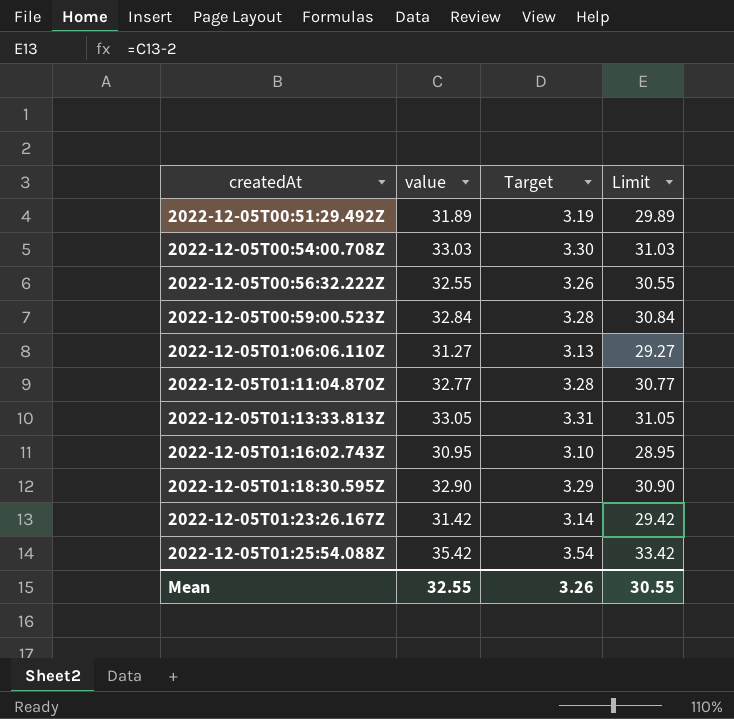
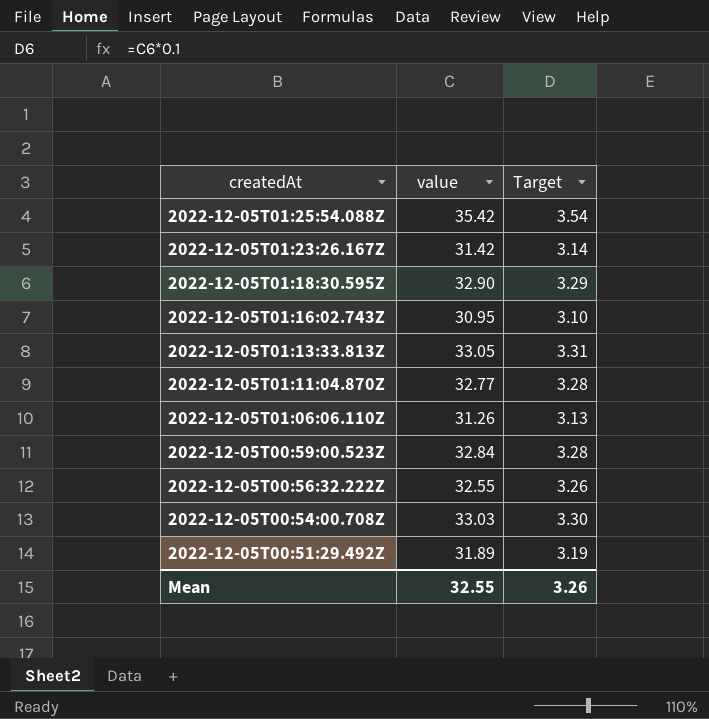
row order: createdAt ascending -> createdAt descending
column Limit | formula: [value] - 2 -> none
2022-12-05T01:06:06.110Z | value: 31.27 -> 31.26

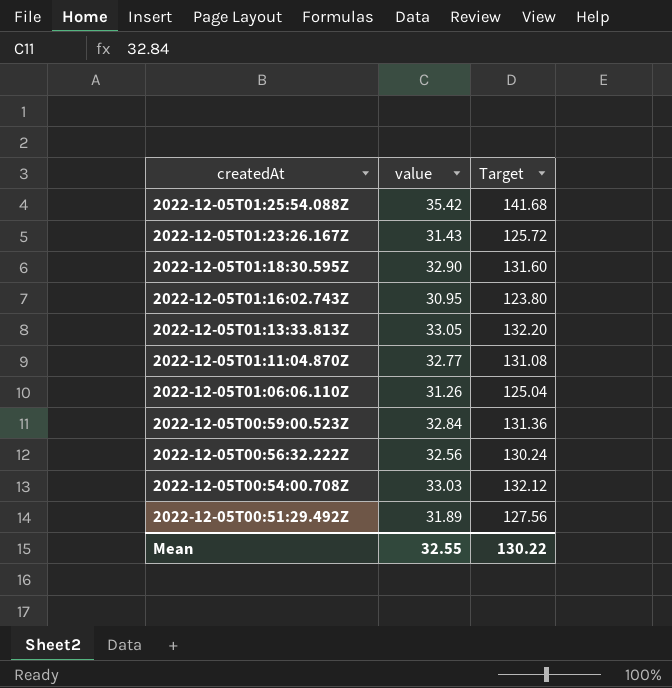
column Target | formula: [value] * 0.1 -> [value] * 4
2022-12-05T01:23:26.167Z | value: 31.42 -> 31.43
2022-12-05T00:56:32.222Z | value: 32.55 -> 32.56
Mean | Target: 3.26 -> 130.22

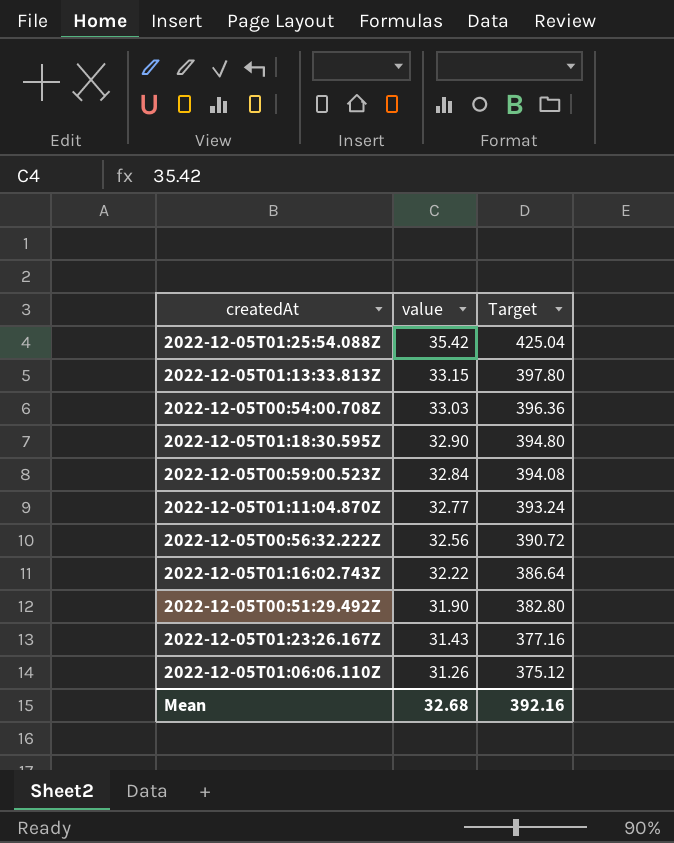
row order: createdAt descending -> value descending
column Target | formula: [value] * 4 -> [value] * 12
2022-12-05T01:13:33.813Z | value: 33.05 -> 33.15
2022-12-05T01:16:02.743Z | value: 30.95 -> 32.22
2022-12-05T00:51:29.492Z | value: 31.89 -> 31.90
Mean | value: 32.55 -> 32.68
Mean | Target: 130.22 -> 392.16

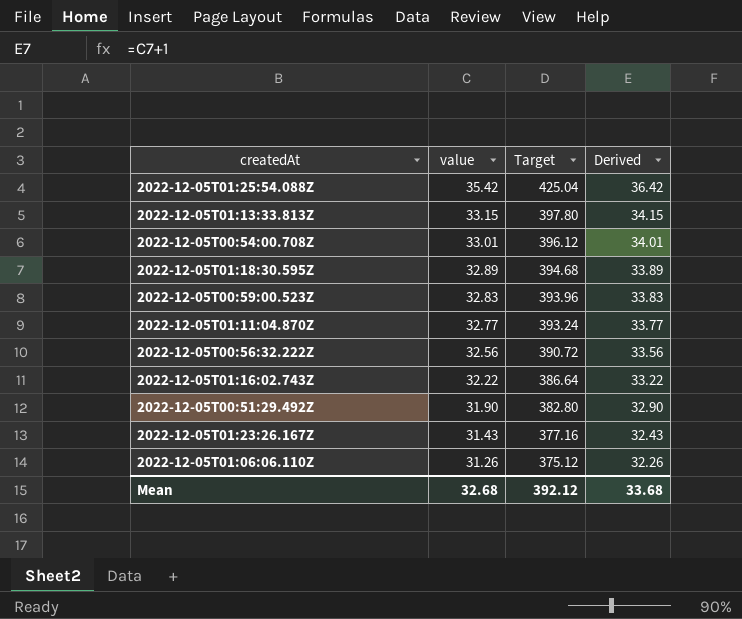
column Derived | formula: none -> [value] + 1
2022-12-05T00:54:00.708Z | value: 33.03 -> 33.01
2022-12-05T00:54:00.708Z | Target: 396.36 -> 396.12
2022-12-05T01:18:30.595Z | value: 32.90 -> 32.89
2022-12-05T01:18:30.595Z | Target: 394.80 -> 394.68
2022-12-05T00:59:00.523Z | value: 32.84 -> 32.83
2022-12-05T00:59:00.523Z | Target: 394.08 -> 393.96
Mean | Target: 392.16 -> 392.12

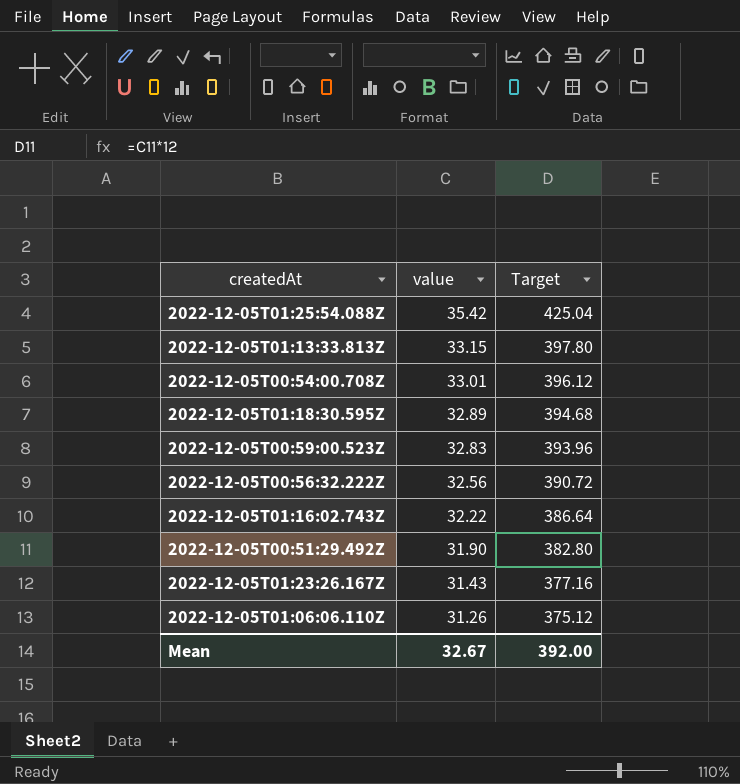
column Derived | formula: [value] + 1 -> none
row 2022-12-05T01:11:04.870Z: 32.77 | 393.24 | 33.77 -> none
Mean | value: 32.68 -> 32.67
Mean | Target: 392.12 -> 392.00

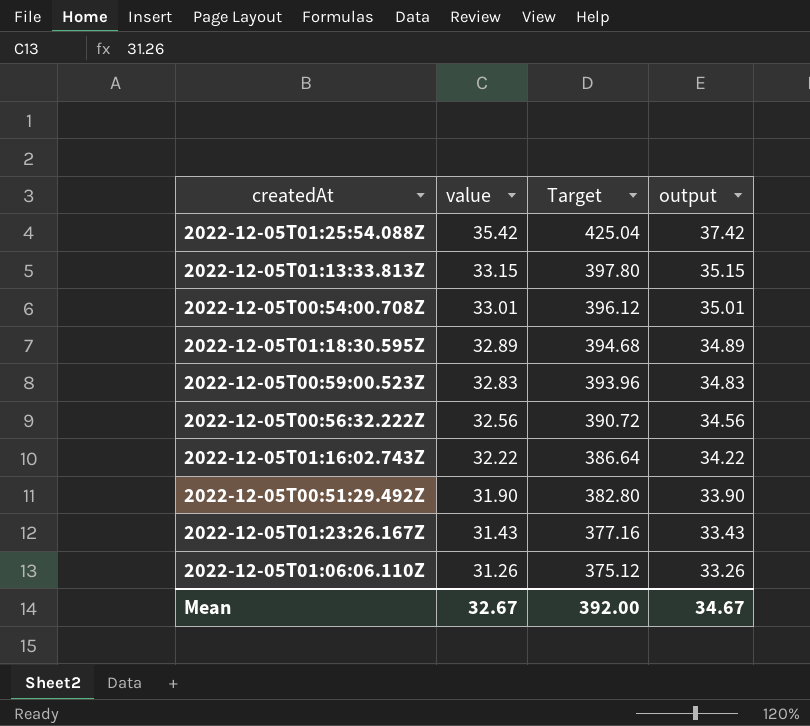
column output | formula: none -> [value] + 2

